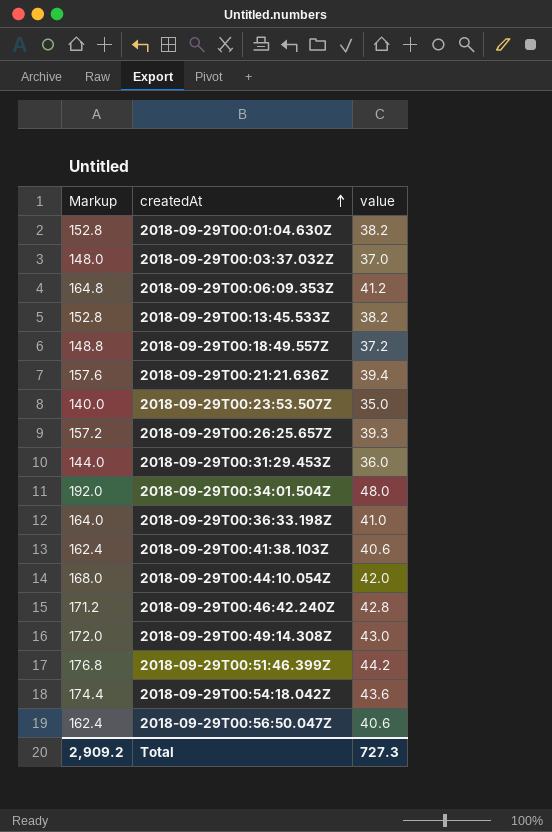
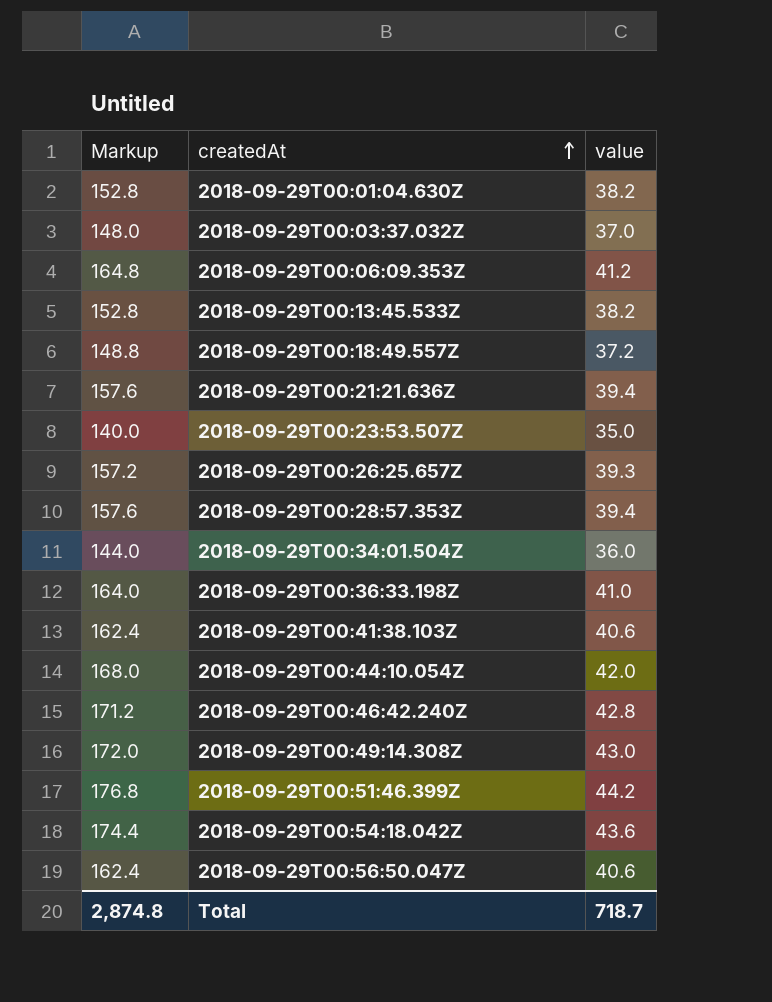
row 2018-09-29T00:31:29.453Z: 144.0 | 36.0 -> none
row 2018-09-29T00:28:57.353Z: none -> 157.6 | 39.4
2018-09-29T00:34:01.504Z | Markup: 192.0 -> 144.0
2018-09-29T00:34:01.504Z | value: 48.0 -> 36.0
Total | Markup: 2,909.2 -> 2,874.8
Total | value: 727.3 -> 718.7

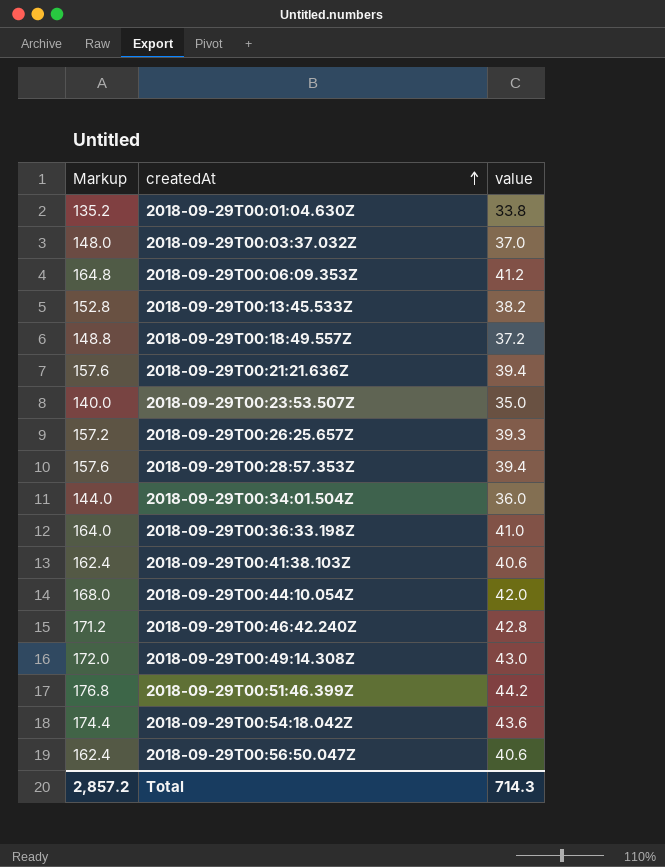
2018-09-29T00:01:04.630Z | Markup: 152.8 -> 135.2
2018-09-29T00:01:04.630Z | value: 38.2 -> 33.8
Total | Markup: 2,874.8 -> 2,857.2
Total | value: 718.7 -> 714.3

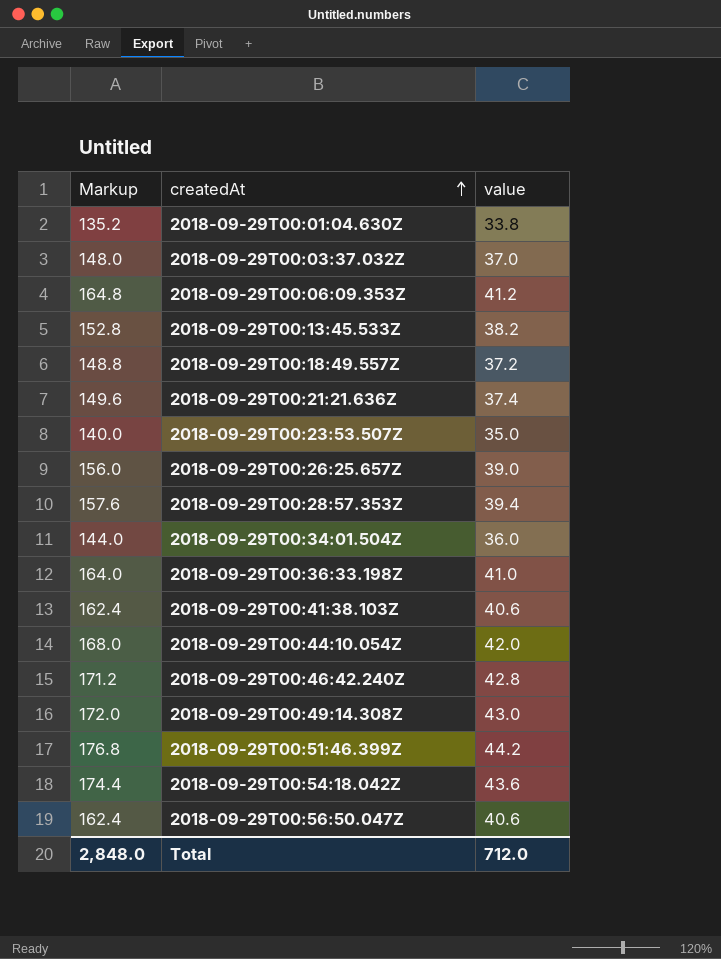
2018-09-29T00:21:21.636Z | Markup: 157.6 -> 149.6
2018-09-29T00:21:21.636Z | value: 39.4 -> 37.4
2018-09-29T00:26:25.657Z | Markup: 157.2 -> 156.0
2018-09-29T00:26:25.657Z | value: 39.3 -> 39.0
Total | Markup: 2,857.2 -> 2,848.0
Total | value: 714.3 -> 712.0

